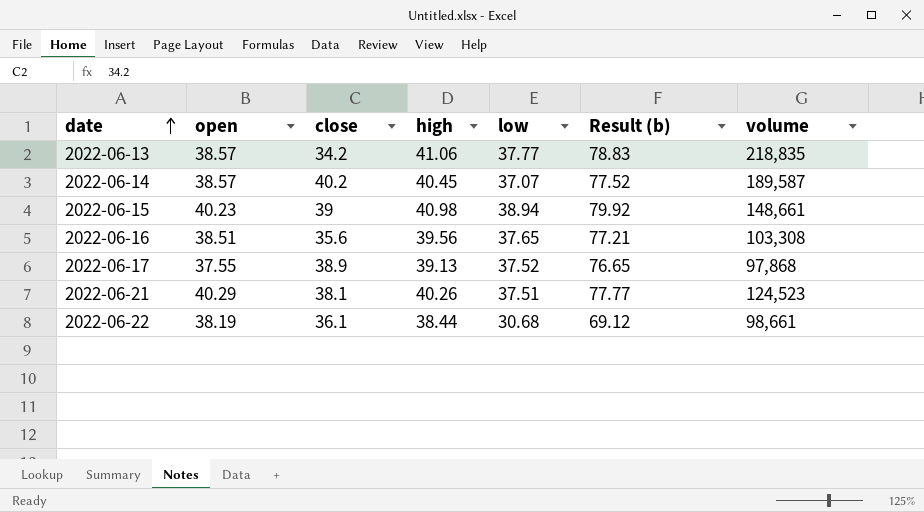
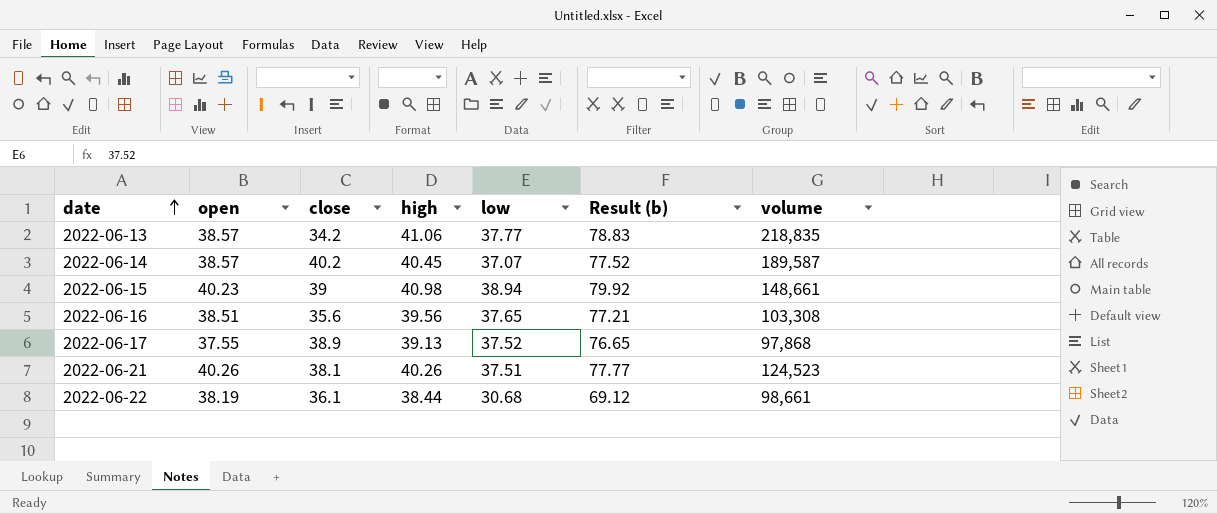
2022-06-21 | open: 40.29 -> 40.26

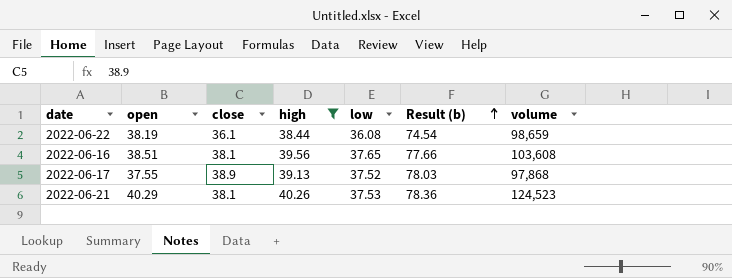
filter: none -> high <= 40.26
row order: date ascending -> Result (b) ascending
column Result (b) | formula: [high] + [low] -> [close] + [high]
2022-06-22 | low: 30.68 -> 36.08
2022-06-22 | volume: 98,661 -> 98,659
2022-06-16 | close: 35.6 -> 38.1
2022-06-16 | volume: 103,308 -> 103,608
2022-06-21 | open: 40.26 -> 40.29
2022-06-21 | low: 37.51 -> 37.53

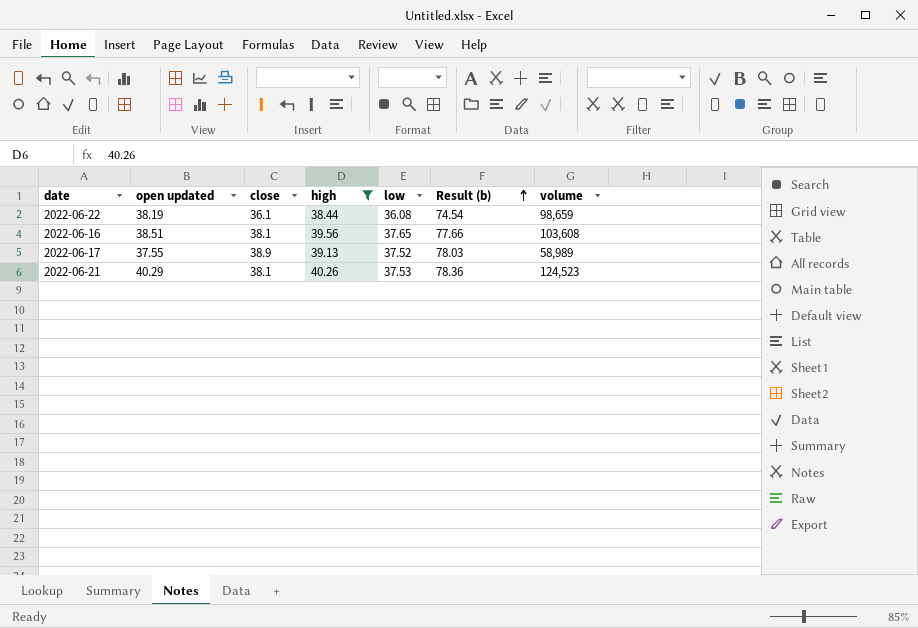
column name: open -> open updated
2022-06-17 | volume: 97,868 -> 58,989

